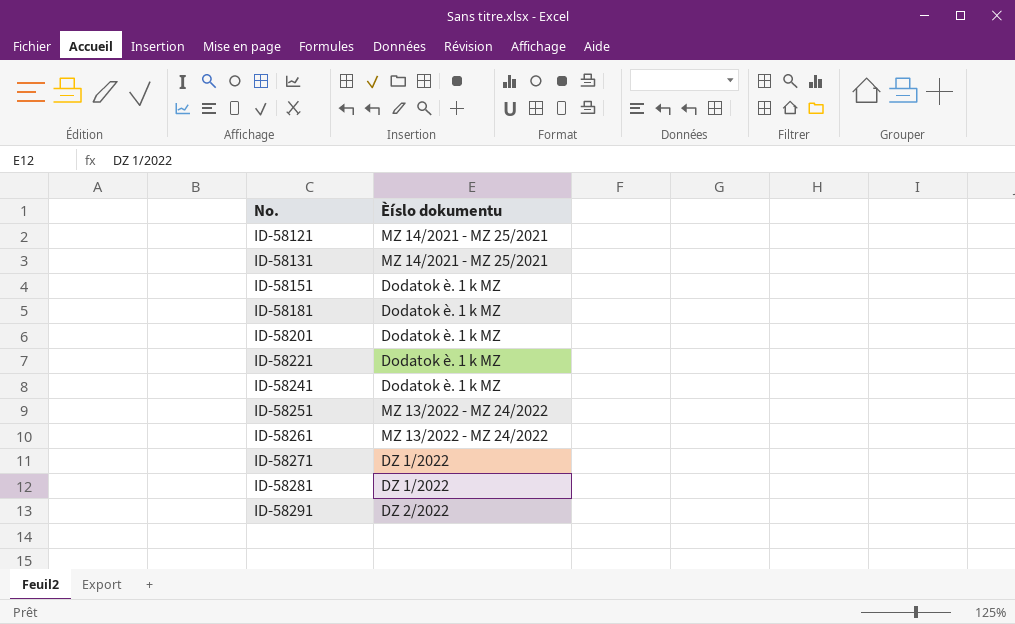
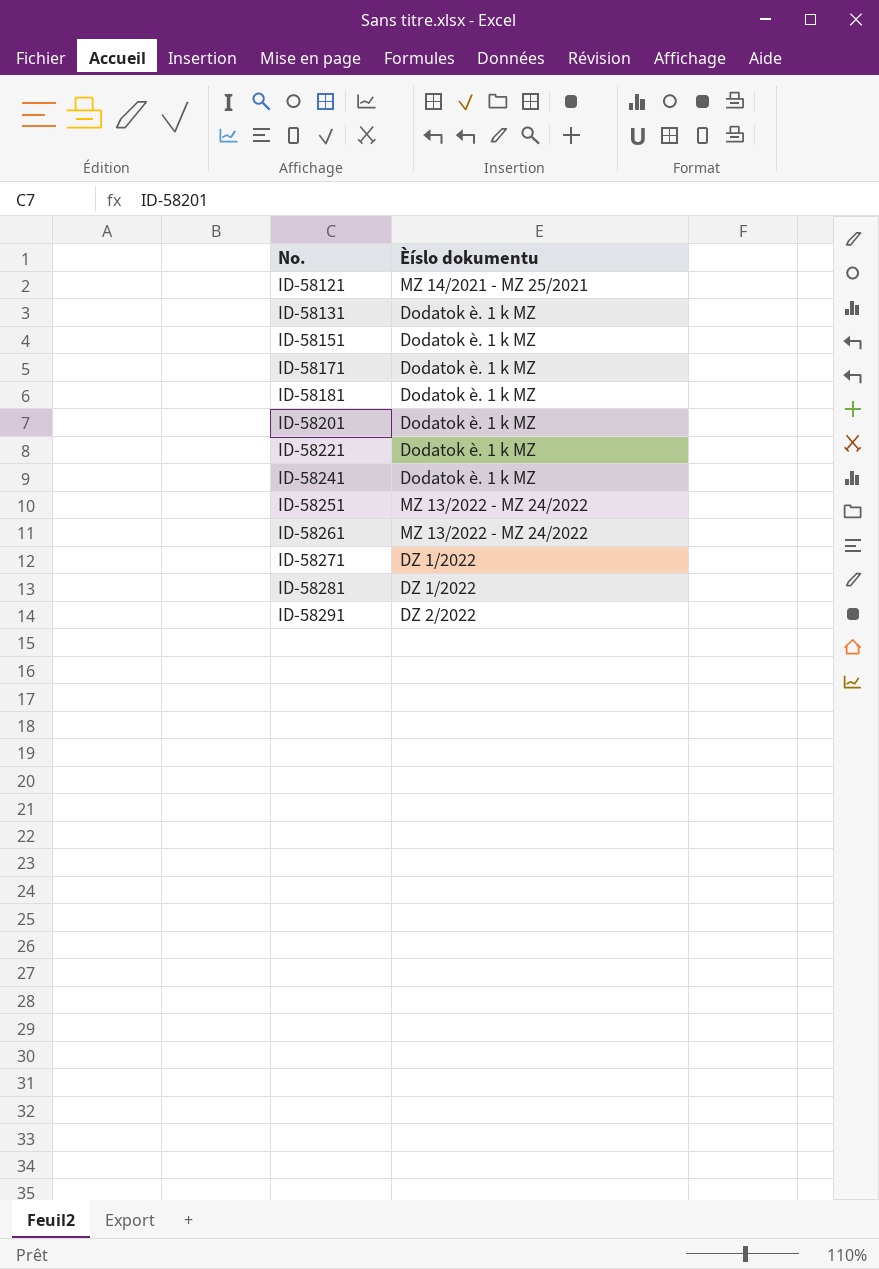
ID-58131 | Èíslo dokumentu: MZ 14/2021 - MZ 25/2021 -> Dodatok è. 1 k MZ
row ID-58171: none -> Dodatok è. 1 k MZ

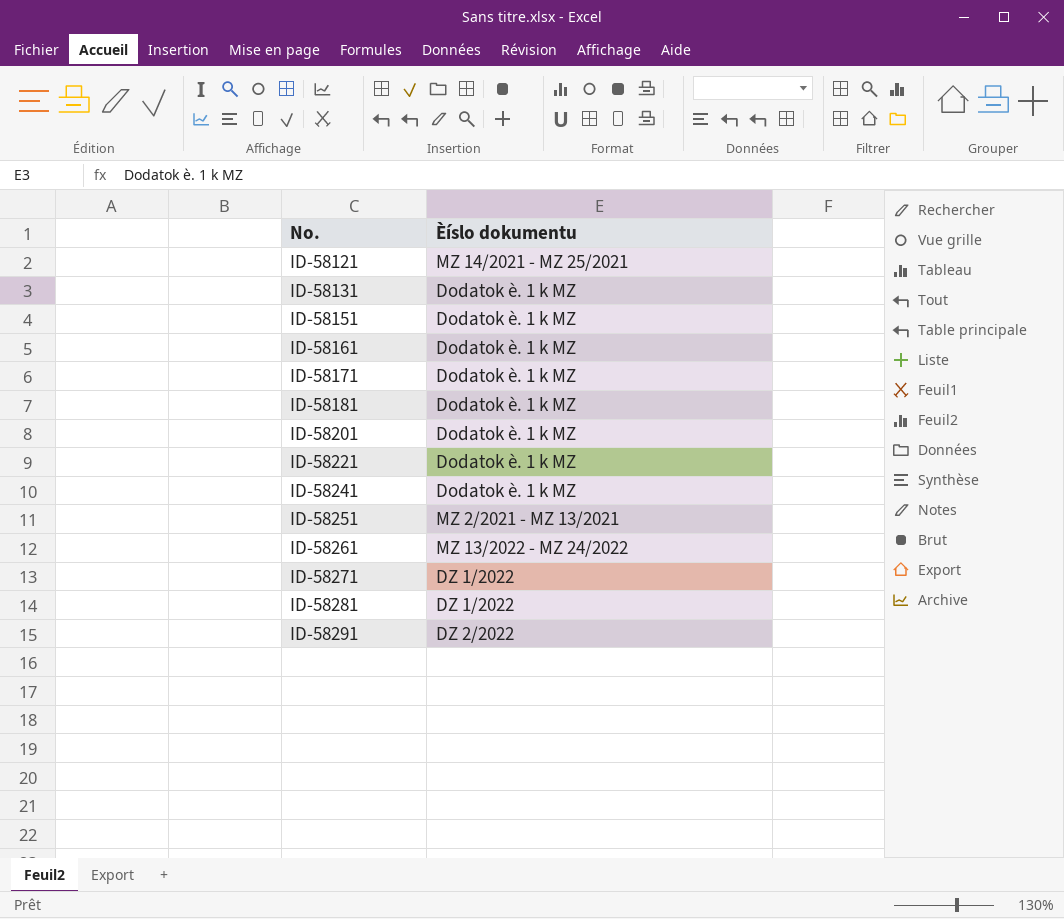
row ID-58161: none -> Dodatok è. 1 k MZ
ID-58251 | Èíslo dokumentu: MZ 13/2022 - MZ 24/2022 -> MZ 2/2021 - MZ 13/2021

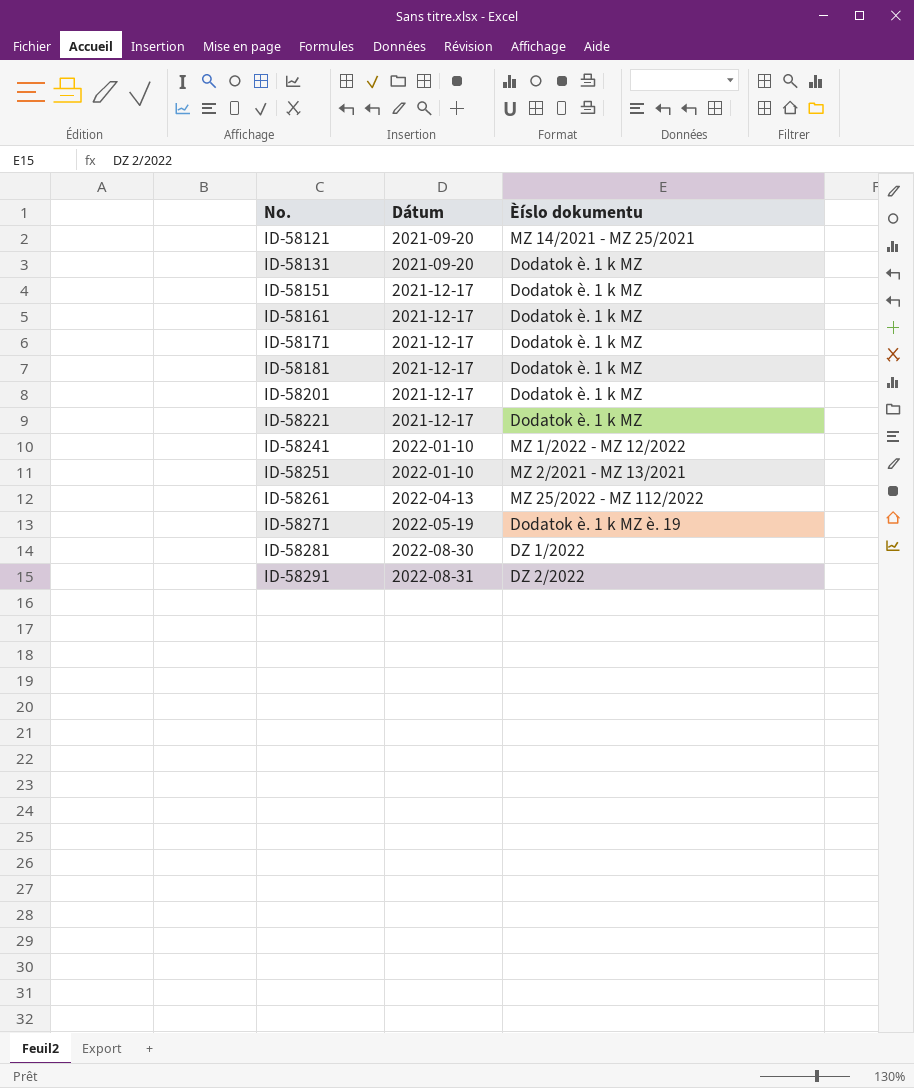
column Dátum | position: none -> 2
ID-58241 | Èíslo dokumentu: Dodatok è. 1 k MZ -> MZ 1/2022 - MZ 12/2022
ID-58261 | Èíslo dokumentu: MZ 13/2022 - MZ 24/2022 -> MZ 25/2022 - MZ 112/2022
ID-58271 | Èíslo dokumentu: DZ 1/2022 -> Dodatok è. 1 k MZ è. 19

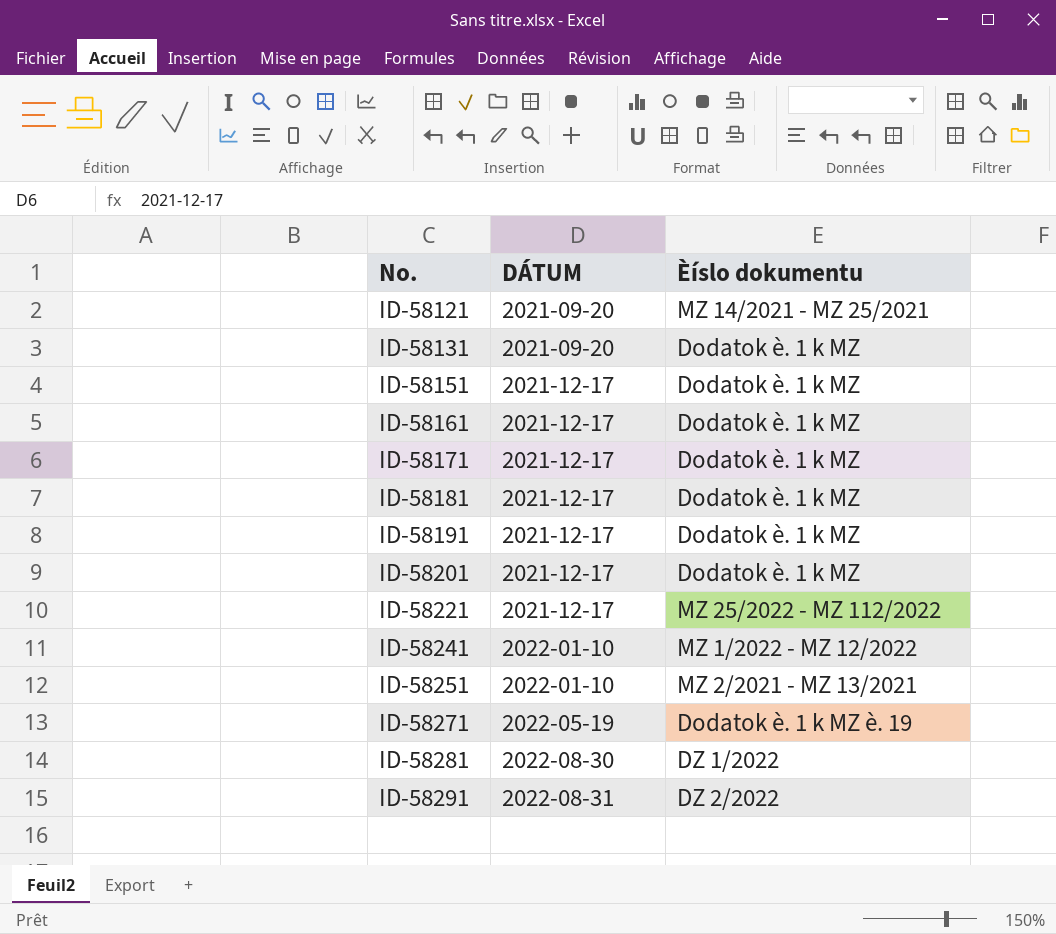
column name: Dátum -> DÁTUM
row ID-58261: 2022-04-13 | MZ 25/2022 - MZ 112/2022 -> none
row ID-58191: none -> 2021-12-17 | Dodatok è. 1 k MZ
ID-58221 | Èíslo dokumentu: Dodatok è. 1 k MZ -> MZ 25/2022 - MZ 112/2022

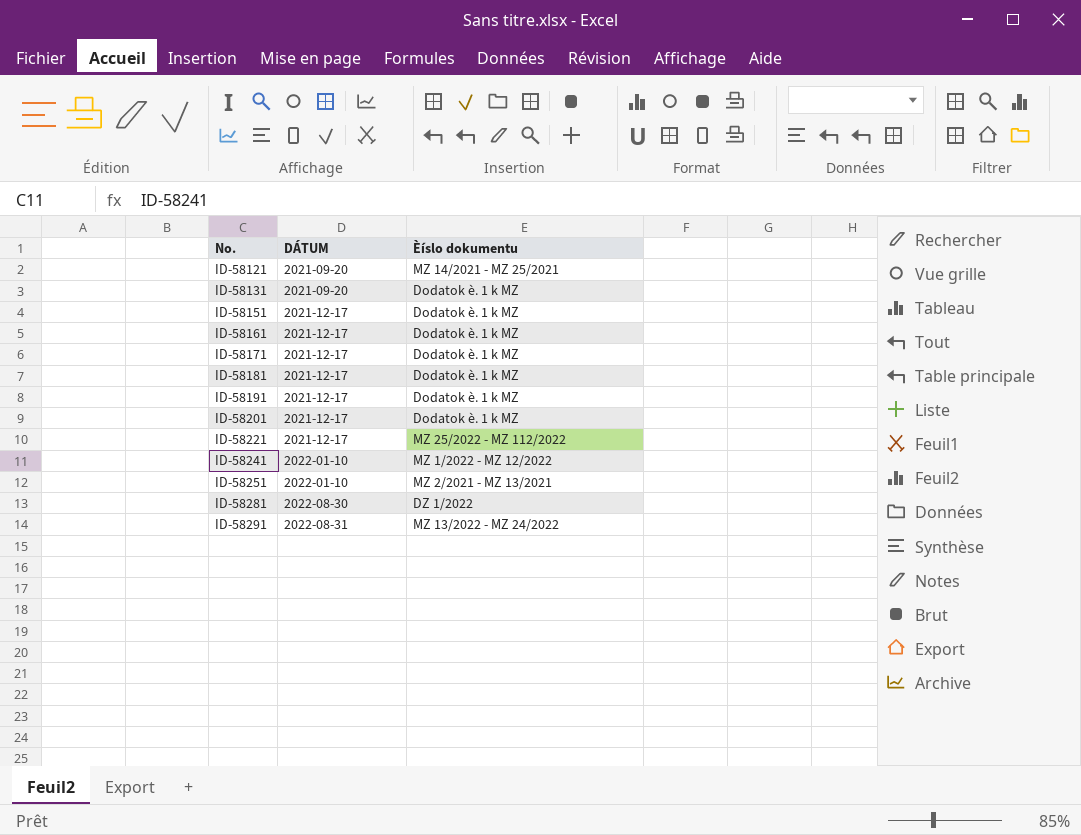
row ID-58271: 2022-05-19 | Dodatok è. 1 k MZ è. 19 -> none
ID-58291 | Èíslo dokumentu: DZ 2/2022 -> MZ 13/2022 - MZ 24/2022

